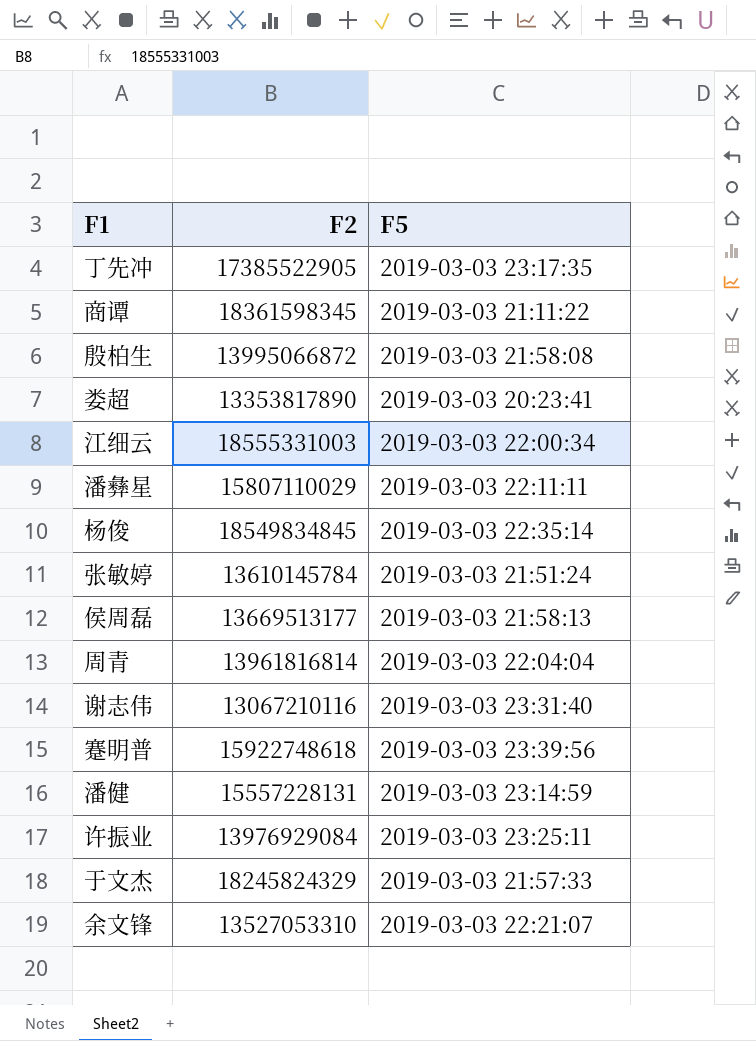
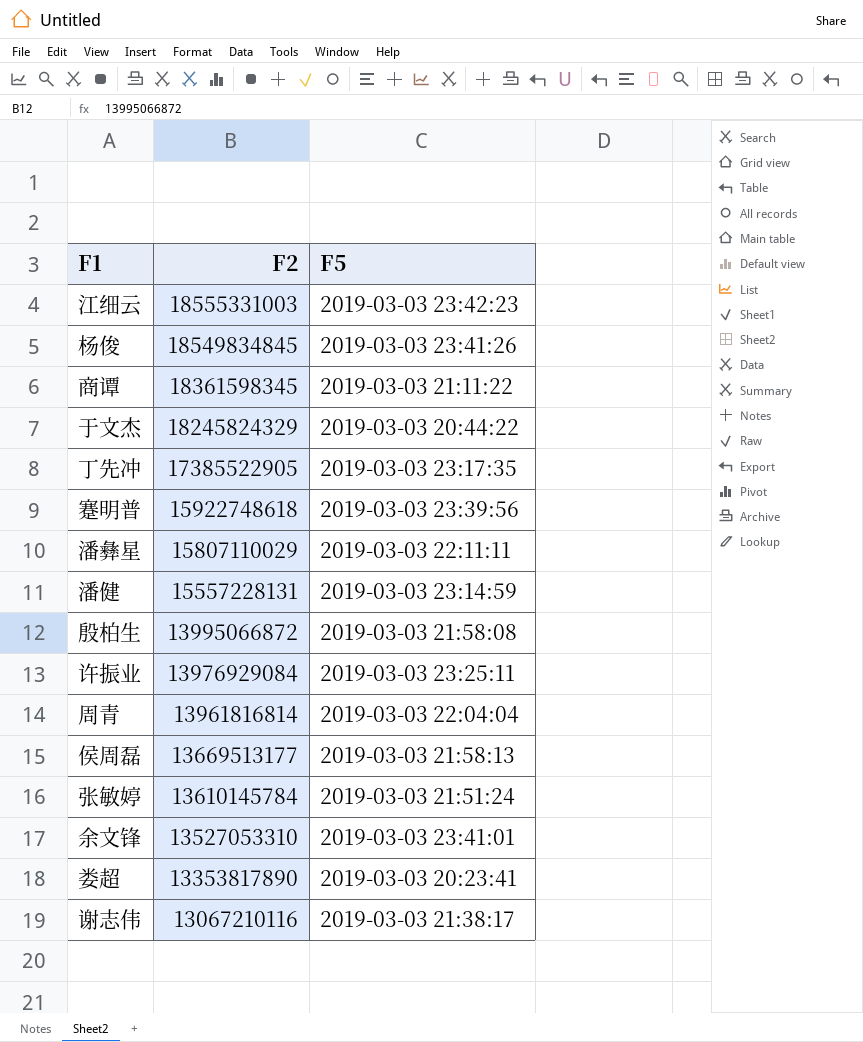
row order: none -> F2 descending
江细云 | F5: 2019-03-03 22:00:34 -> 2019-03-03 23:42:23
杨俊 | F5: 2019-03-03 22:35:14 -> 2019-03-03 23:41:26
于文杰 | F5: 2019-03-03 21:57:33 -> 2019-03-03 20:44:22
余文锋 | F5: 2019-03-03 22:21:07 -> 2019-03-03 23:41:01
谢志伟 | F5: 2019-03-03 23:31:40 -> 2019-03-03 21:38:17

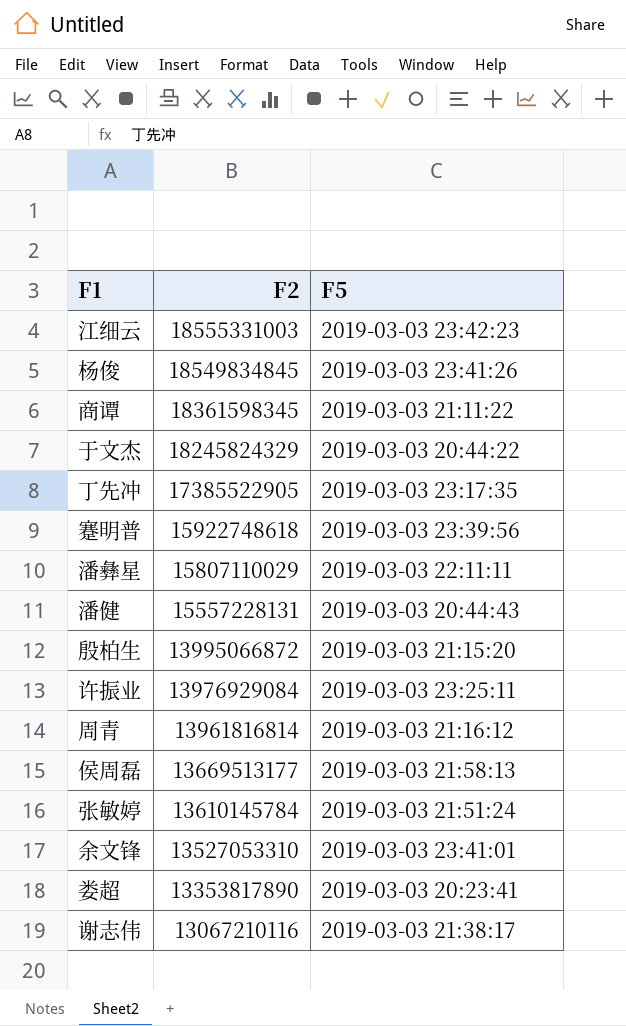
潘健 | F5: 2019-03-03 23:14:59 -> 2019-03-03 20:44:43
殷柏生 | F5: 2019-03-03 21:58:08 -> 2019-03-03 21:15:20
周青 | F5: 2019-03-03 22:04:04 -> 2019-03-03 21:16:12

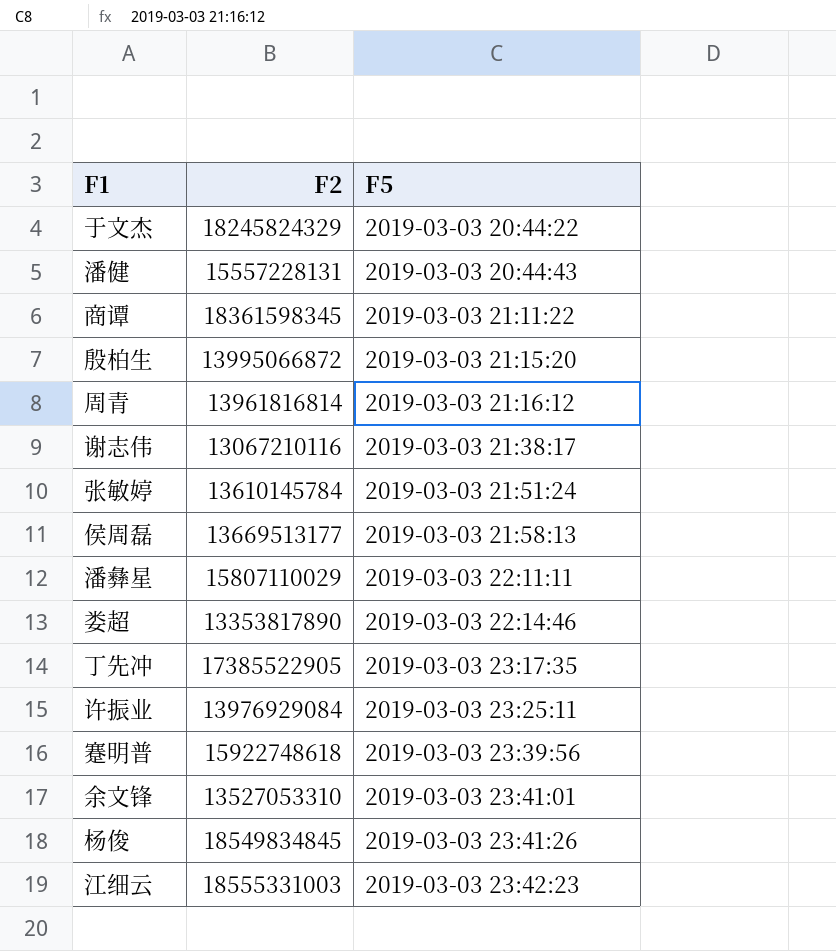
row order: F2 descending -> F5 ascending
娄超 | F5: 2019-03-03 20:23:41 -> 2019-03-03 22:14:46

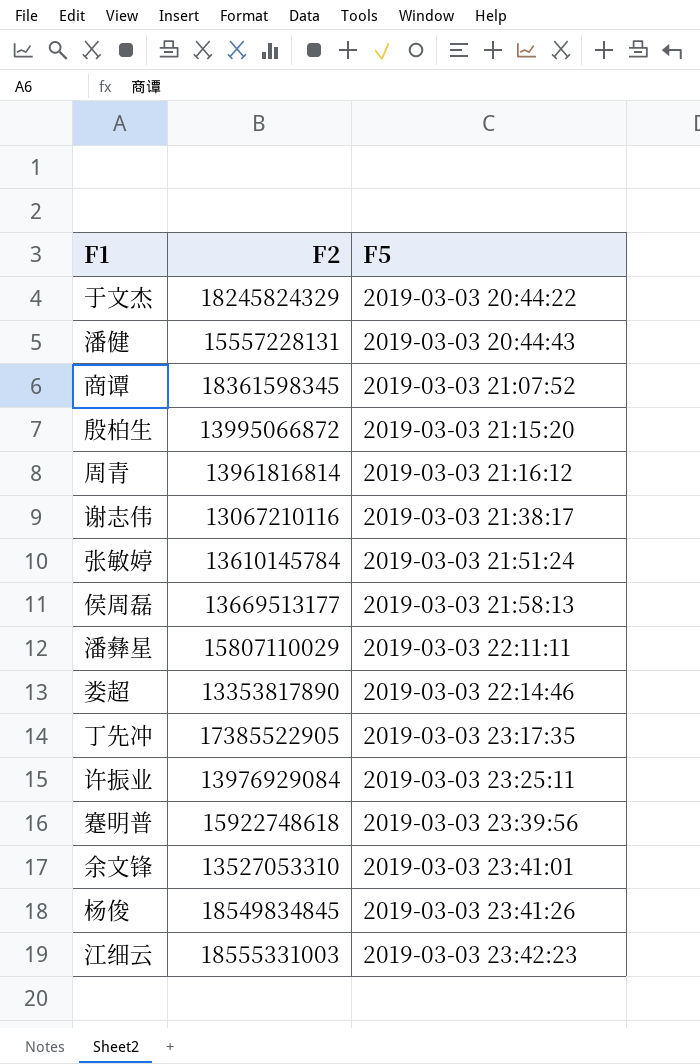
商谭 | F5: 2019-03-03 21:11:22 -> 2019-03-03 21:07:52

